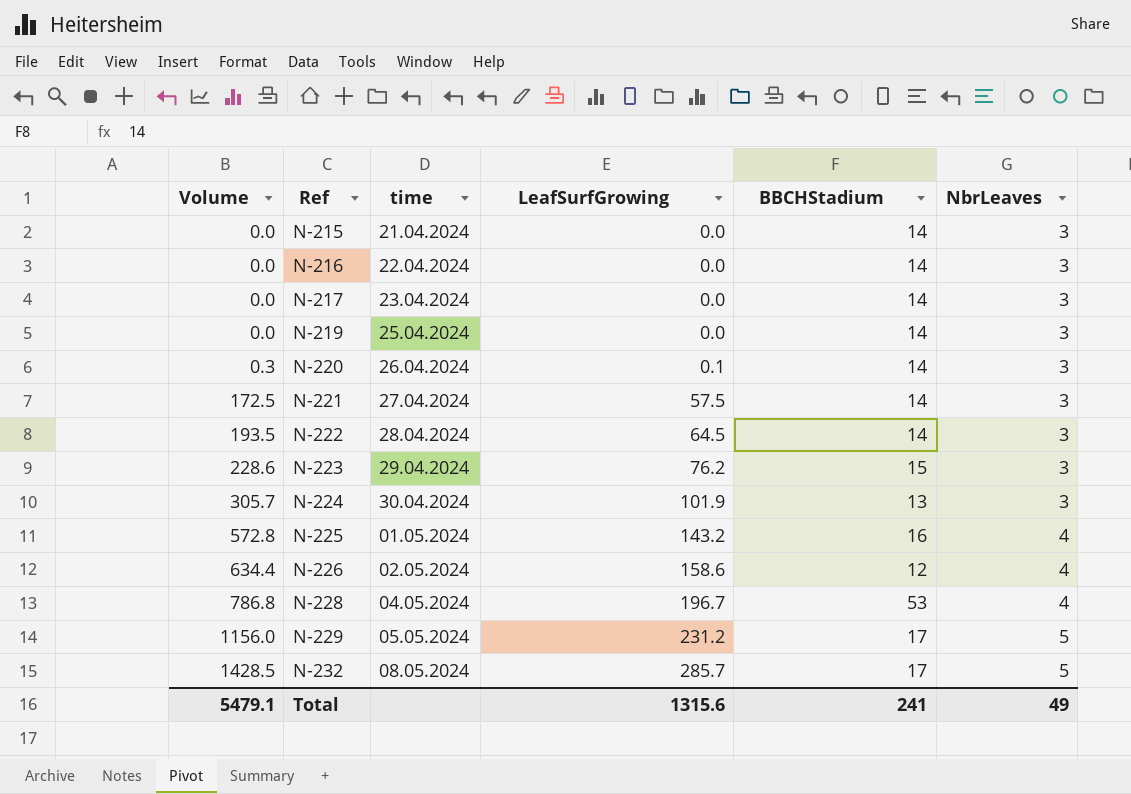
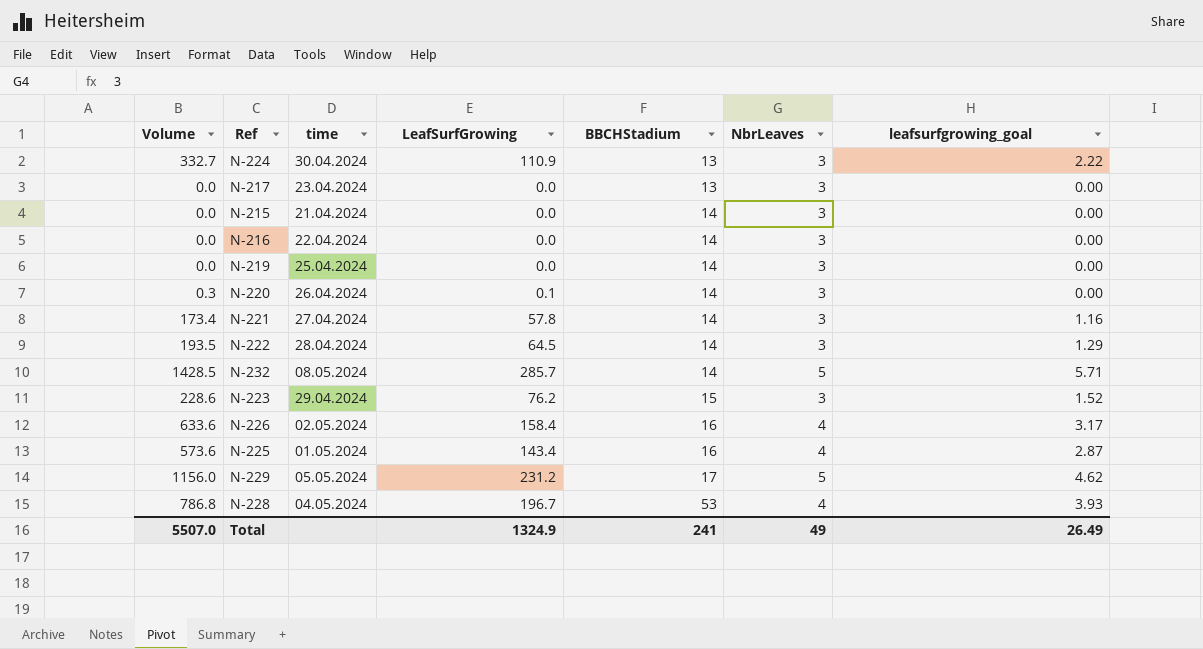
row order: Volume ascending -> BBCHStadium ascending
column leafsurfgrowing_goal | formula: none -> [LeafSurfGrowing] * 0.02
N-224 | Volume: 305.7 -> 332.7
N-224 | LeafSurfGrowing: 101.9 -> 110.9
N-217 | BBCHStadium: 14 -> 13
N-221 | Volume: 172.5 -> 173.4
N-221 | LeafSurfGrowing: 57.5 -> 57.8
N-232 | BBCHStadium: 17 -> 14
N-226 | Volume: 634.4 -> 633.6
N-226 | LeafSurfGrowing: 158.6 -> 158.4
N-226 | BBCHStadium: 12 -> 16
N-225 | Volume: 572.8 -> 573.6
N-225 | LeafSurfGrowing: 143.2 -> 143.4
Total | Volume: 5479.1 -> 5507.0
Total | LeafSurfGrowing: 1315.6 -> 1324.9

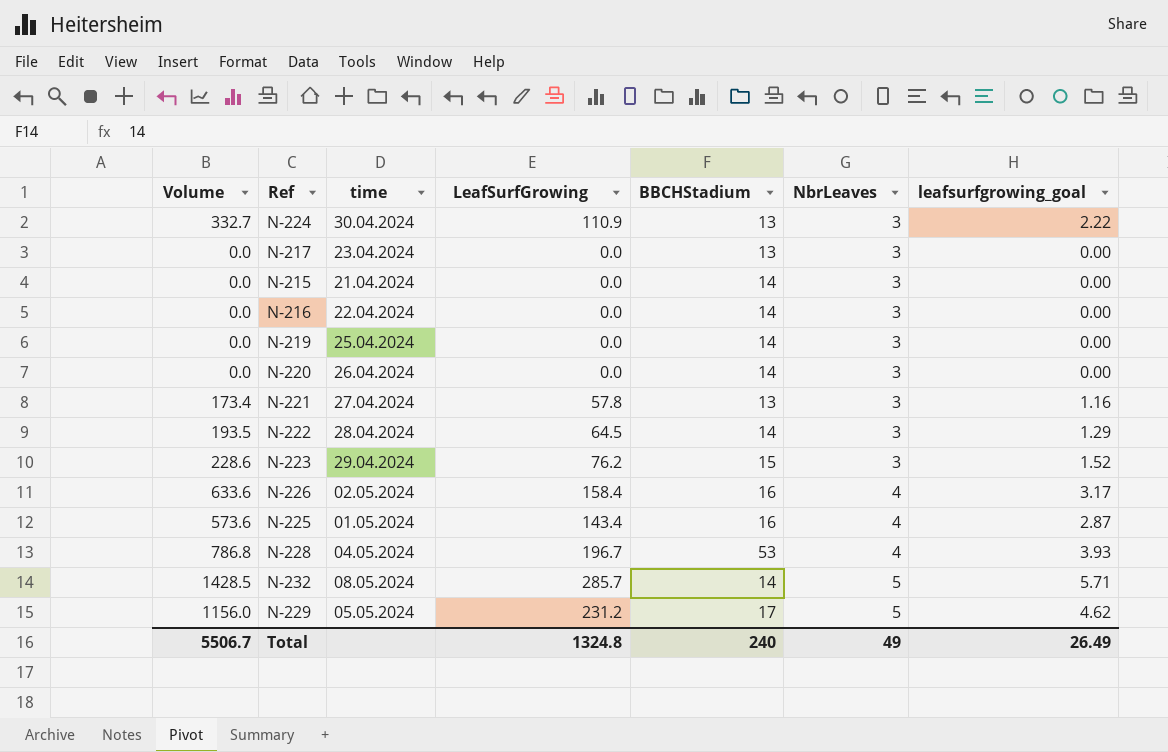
row order: BBCHStadium ascending -> NbrLeaves ascending
N-220 | Volume: 0.3 -> 0.0
N-220 | LeafSurfGrowing: 0.1 -> 0.0
N-221 | BBCHStadium: 14 -> 13
Total | Volume: 5507.0 -> 5506.7
Total | LeafSurfGrowing: 1324.9 -> 1324.8
Total | BBCHStadium: 241 -> 240

